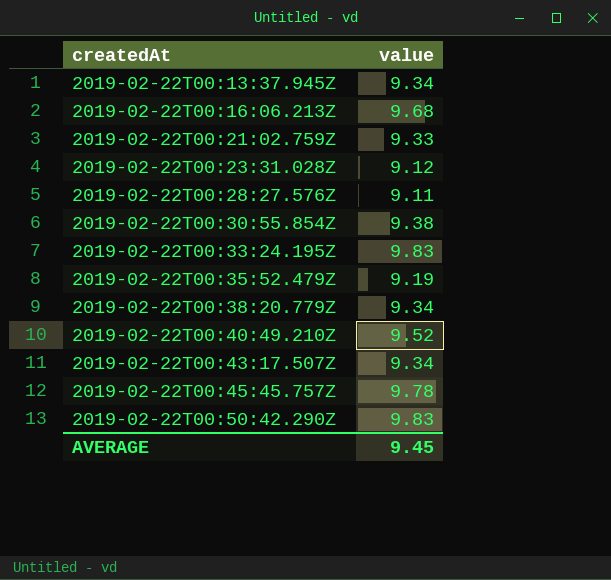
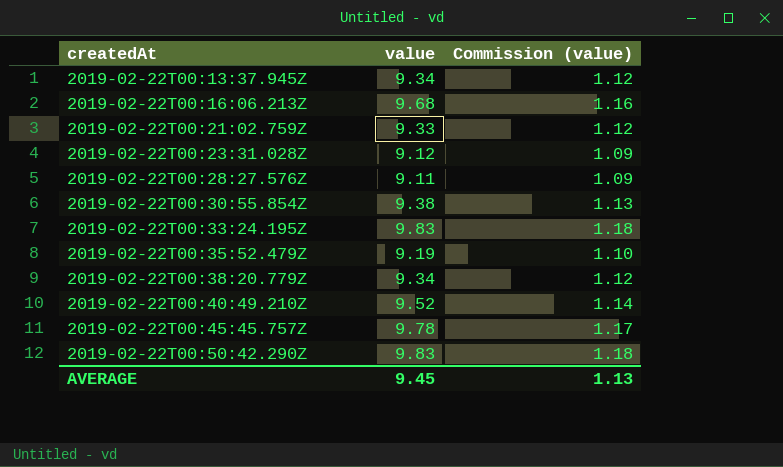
column Commission (value) | formula: none -> [value] * 0.12
row 2019-02-22T00:43:17.507Z: 9.34 -> none

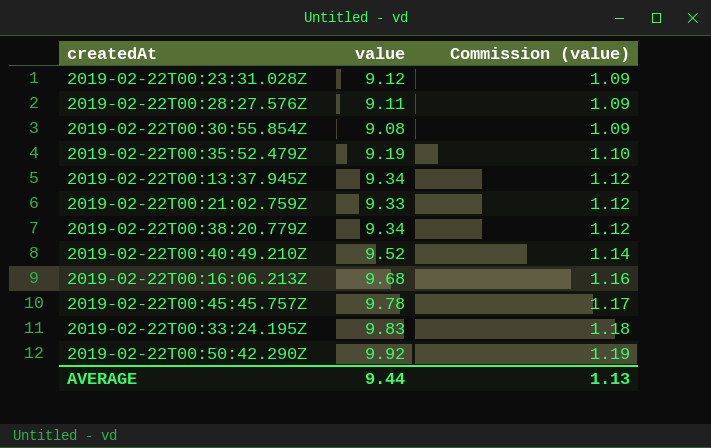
row order: createdAt ascending -> Commission (value) ascending
2019-02-22T00:30:55.854Z | value: 9.38 -> 9.08
2019-02-22T00:30:55.854Z | Commission (value): 1.13 -> 1.09
2019-02-22T00:50:42.290Z | value: 9.83 -> 9.92
2019-02-22T00:50:42.290Z | Commission (value): 1.18 -> 1.19
AVERAGE | value: 9.45 -> 9.44

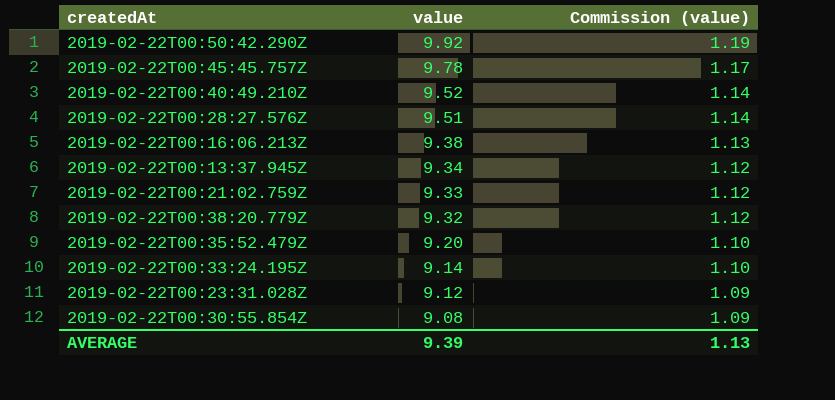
row order: Commission (value) ascending -> value descending
2019-02-22T00:28:27.576Z | value: 9.11 -> 9.51
2019-02-22T00:28:27.576Z | Commission (value): 1.09 -> 1.14
2019-02-22T00:16:06.213Z | value: 9.68 -> 9.38
2019-02-22T00:16:06.213Z | Commission (value): 1.16 -> 1.13
2019-02-22T00:38:20.779Z | value: 9.34 -> 9.32
2019-02-22T00:35:52.479Z | value: 9.19 -> 9.20
2019-02-22T00:33:24.195Z | value: 9.83 -> 9.14
2019-02-22T00:33:24.195Z | Commission (value): 1.18 -> 1.10
AVERAGE | value: 9.44 -> 9.39

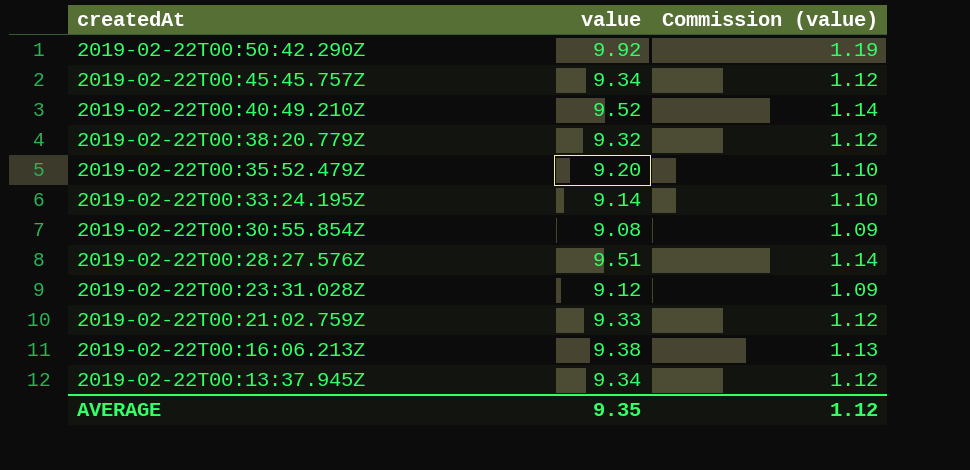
row order: value descending -> createdAt descending
2019-02-22T00:45:45.757Z | value: 9.78 -> 9.34
2019-02-22T00:45:45.757Z | Commission (value): 1.17 -> 1.12
AVERAGE | value: 9.39 -> 9.35
AVERAGE | Commission (value): 1.13 -> 1.12

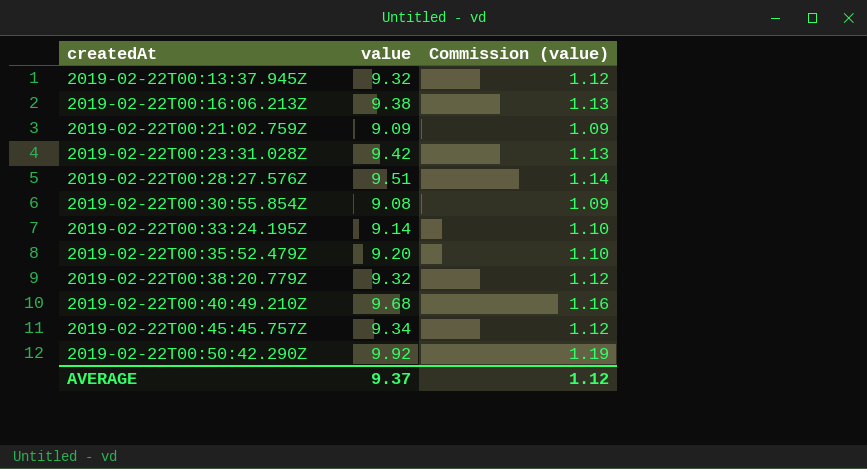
row order: createdAt descending -> createdAt ascending
2019-02-22T00:13:37.945Z | value: 9.34 -> 9.32
2019-02-22T00:21:02.759Z | value: 9.33 -> 9.09
2019-02-22T00:21:02.759Z | Commission (value): 1.12 -> 1.09
2019-02-22T00:23:31.028Z | value: 9.12 -> 9.42
2019-02-22T00:23:31.028Z | Commission (value): 1.09 -> 1.13
2019-02-22T00:40:49.210Z | value: 9.52 -> 9.68
2019-02-22T00:40:49.210Z | Commission (value): 1.14 -> 1.16
AVERAGE | value: 9.35 -> 9.37

